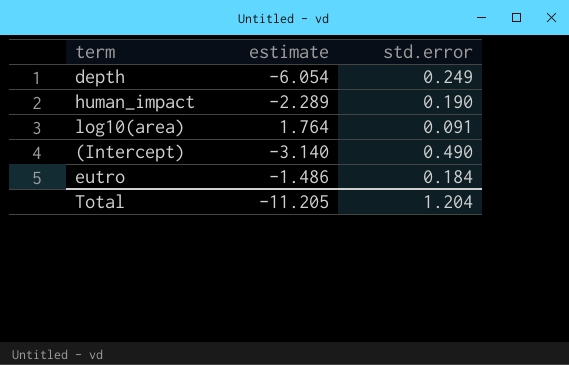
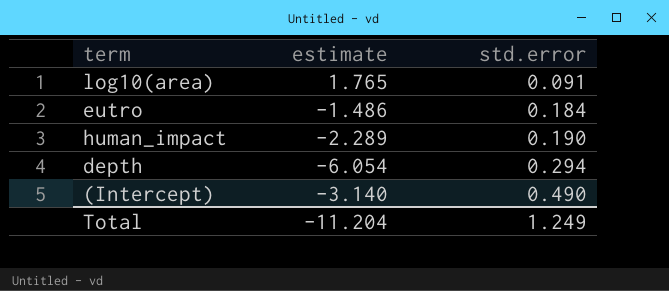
row order: none -> std.error ascending
log10(area) | estimate: 1.764 -> 1.765
depth | std.error: 0.249 -> 0.294
Total | estimate: -11.205 -> -11.204
Total | std.error: 1.204 -> 1.249

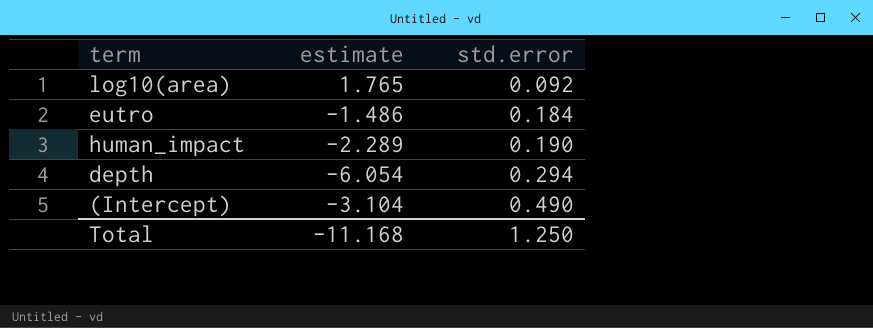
log10(area) | std.error: 0.091 -> 0.092
(Intercept) | estimate: -3.140 -> -3.104
Total | estimate: -11.204 -> -11.168
Total | std.error: 1.249 -> 1.250

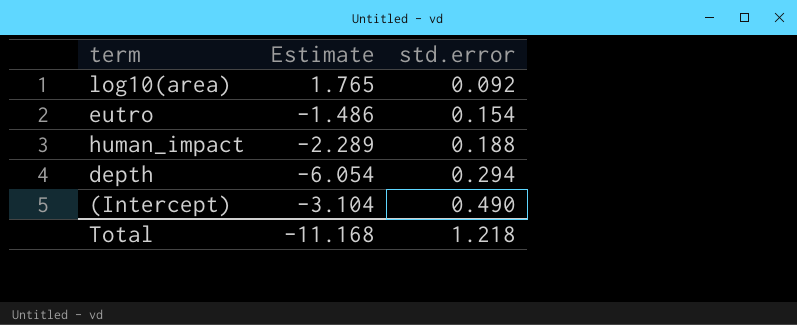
column name: estimate -> Estimate
eutro | std.error: 0.184 -> 0.154
human_impact | std.error: 0.190 -> 0.188
Total | std.error: 1.250 -> 1.218

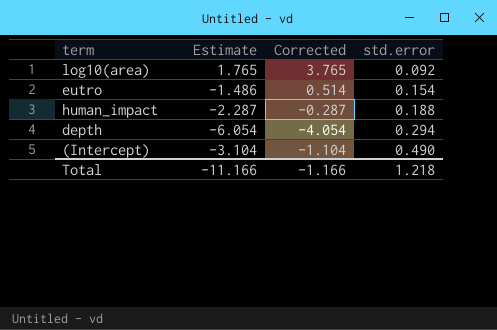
column Corrected | formula: none -> [Estimate] + 2
human_impact | Estimate: -2.289 -> -2.287
Total | Estimate: -11.168 -> -11.166

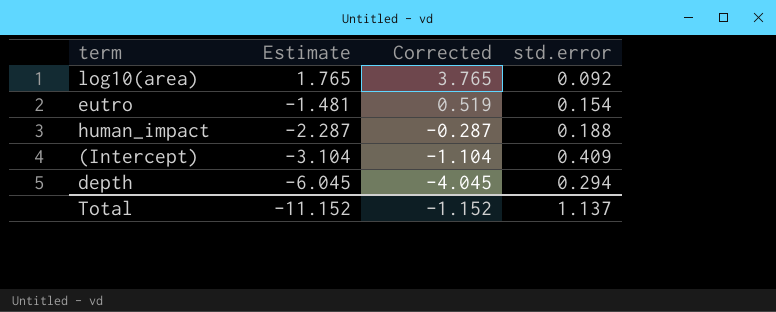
row order: std.error ascending -> Estimate descending
eutro | Estimate: -1.486 -> -1.481
eutro | Corrected: 0.514 -> 0.519
(Intercept) | std.error: 0.490 -> 0.409
depth | Estimate: -6.054 -> -6.045
depth | Corrected: -4.054 -> -4.045
Total | Estimate: -11.166 -> -11.152
Total | Corrected: -1.166 -> -1.152
Total | std.error: 1.218 -> 1.137

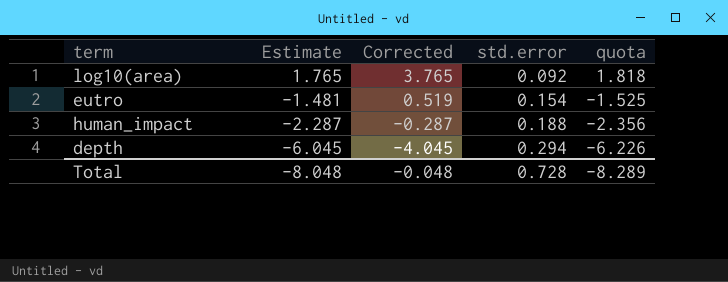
column quota | formula: none -> [Estimate] * 1.03
row (Intercept): -3.104 | -1.104 | 0.409 -> none
Total | Estimate: -11.152 -> -8.048
Total | Corrected: -1.152 -> -0.048
Total | std.error: 1.137 -> 0.728

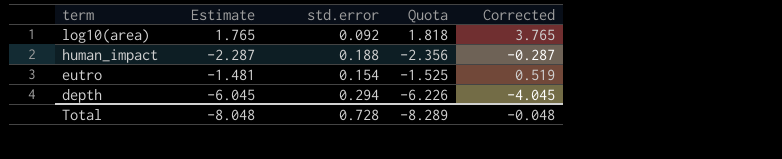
row order: Estimate descending -> term descending
column name: quota -> Quota
column Corrected | position: 3 -> 5

